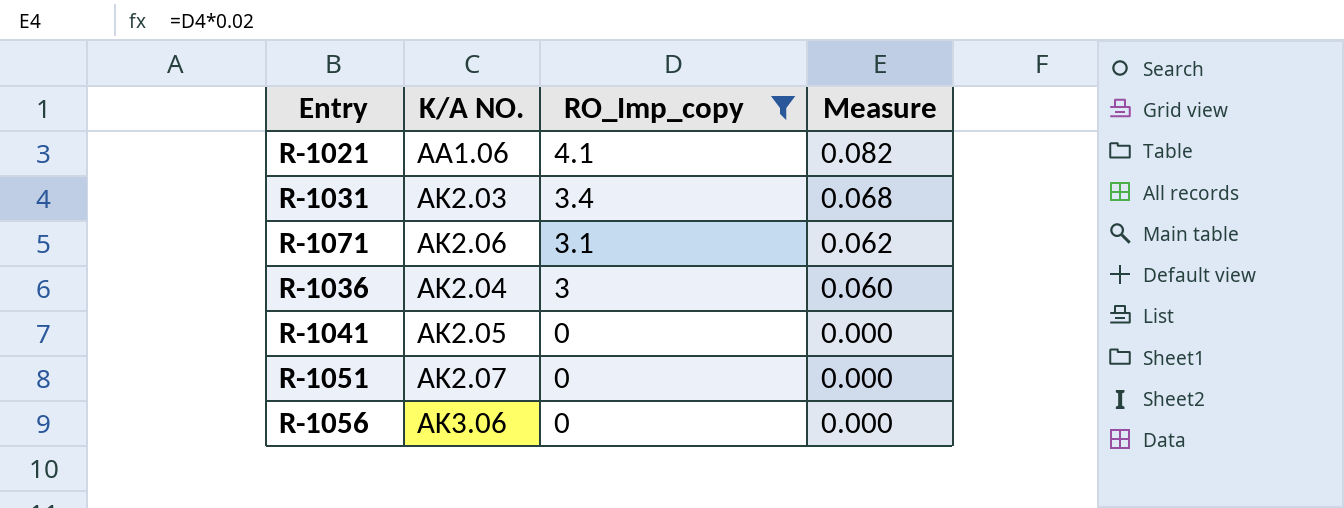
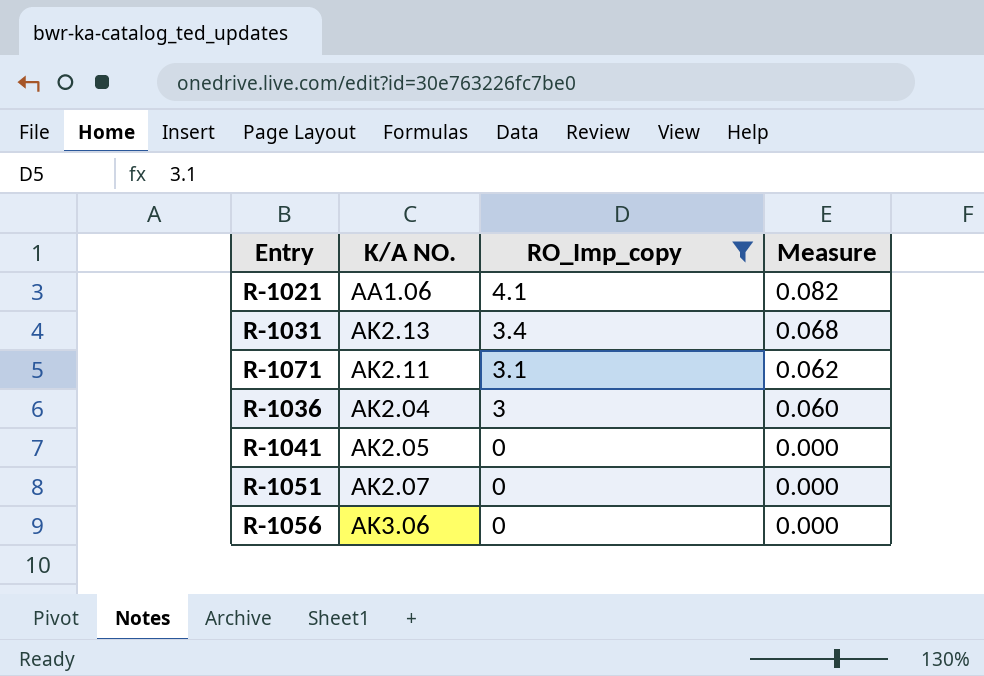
R-1031 | K/A NO.: AK2.03 -> AK2.13
R-1071 | K/A NO.: AK2.06 -> AK2.11

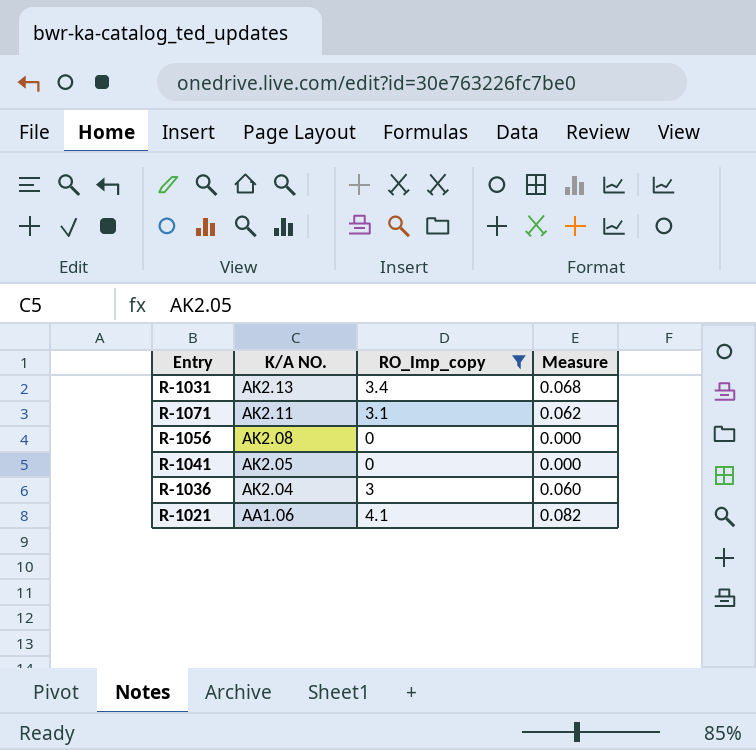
row order: RO_Imp_copy descending -> K/A NO. descending
row R-1051: AK2.07 | 0 | 0.000 -> none
R-1056 | K/A NO.: AK3.06 -> AK2.08

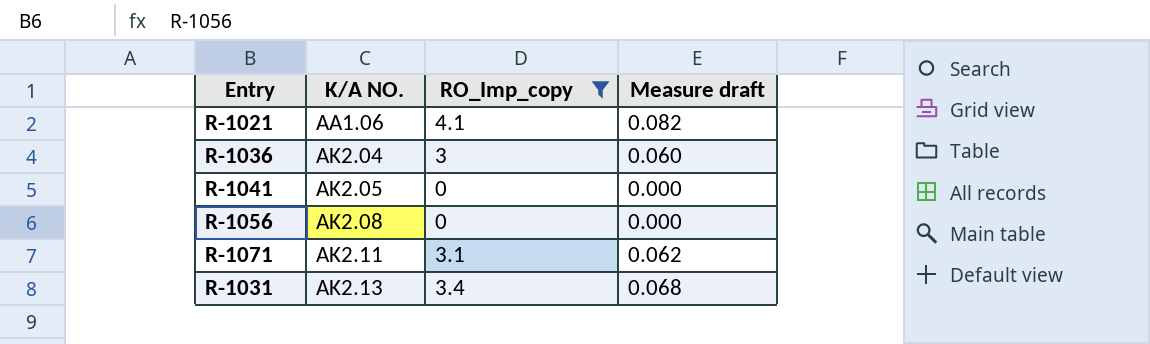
row order: K/A NO. descending -> K/A NO. ascending
column name: Measure -> Measure draft

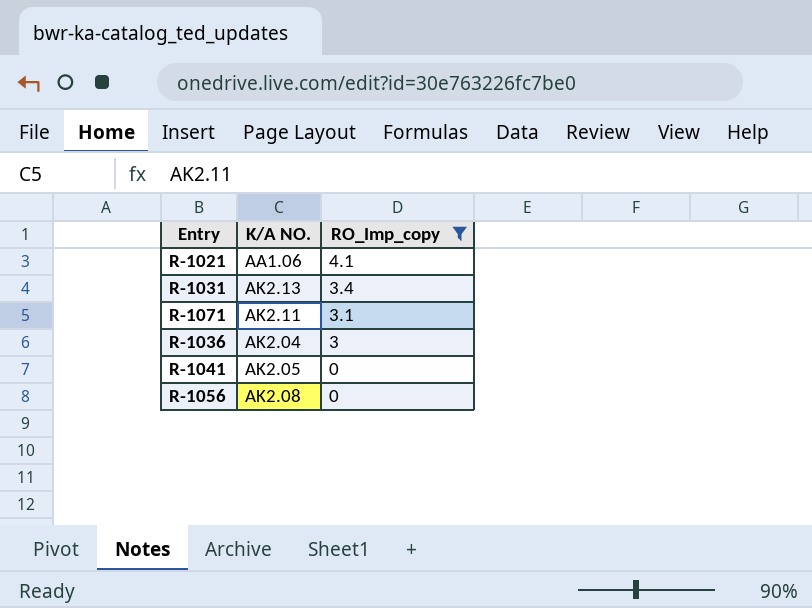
row order: K/A NO. ascending -> RO_Imp_copy descending
column Measure draft | formula: [RO_Imp_copy] * 0.02 -> none

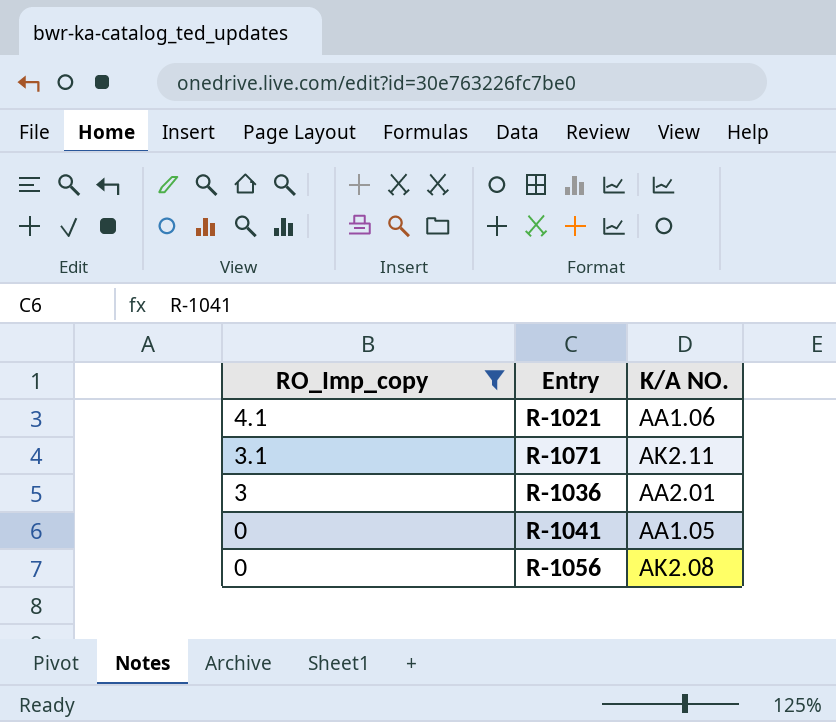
column RO_Imp_copy | position: 3 -> 1
row R-1031: AK2.13 | 3.4 -> none
R-1036 | K/A NO.: AK2.04 -> AA2.01
R-1041 | K/A NO.: AK2.05 -> AA1.05

